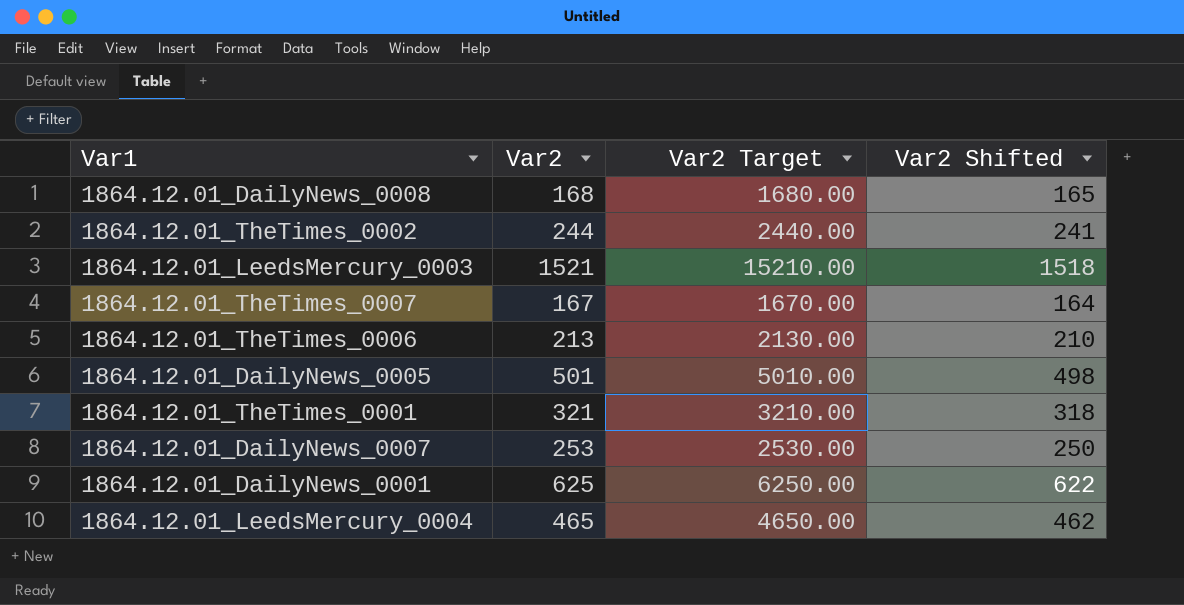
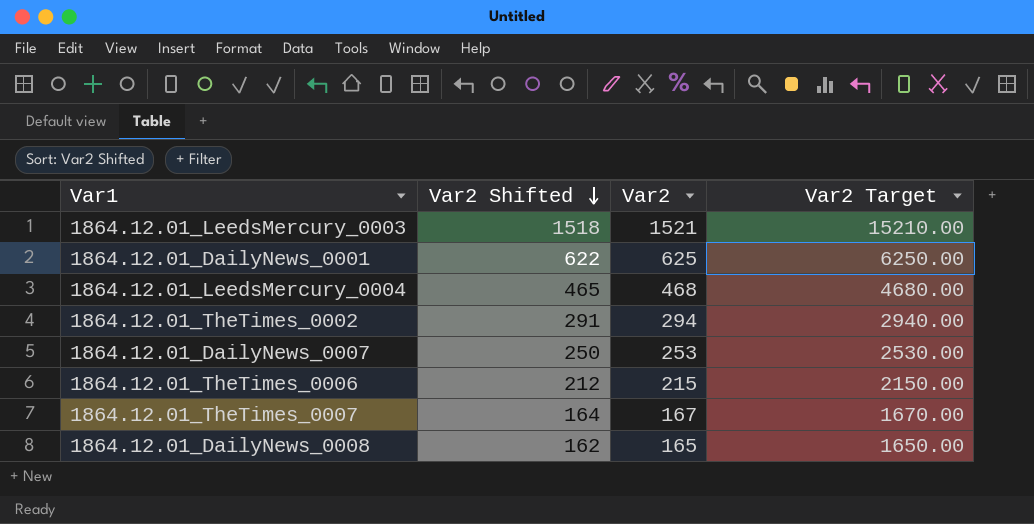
row order: none -> Var2 Shifted descending
column Var2 Shifted | position: 4 -> 2
row 1864.12.01_DailyNews_0005: 501 | 5010.00 | 498 -> none
row 1864.12.01_TheTimes_0001: 321 | 3210.00 | 318 -> none
1864.12.01_LeedsMercury_0004 | Var2 Shifted: 462 -> 465
1864.12.01_LeedsMercury_0004 | Var2: 465 -> 468
1864.12.01_LeedsMercury_0004 | Var2 Target: 4650.00 -> 4680.00
1864.12.01_TheTimes_0002 | Var2 Shifted: 241 -> 291
1864.12.01_TheTimes_0002 | Var2: 244 -> 294
1864.12.01_TheTimes_0002 | Var2 Target: 2440.00 -> 2940.00
1864.12.01_TheTimes_0006 | Var2 Shifted: 210 -> 212
1864.12.01_TheTimes_0006 | Var2: 213 -> 215
1864.12.01_TheTimes_0006 | Var2 Target: 2130.00 -> 2150.00
1864.12.01_DailyNews_0008 | Var2 Shifted: 165 -> 162
1864.12.01_DailyNews_0008 | Var2: 168 -> 165
1864.12.01_DailyNews_0008 | Var2 Target: 1680.00 -> 1650.00

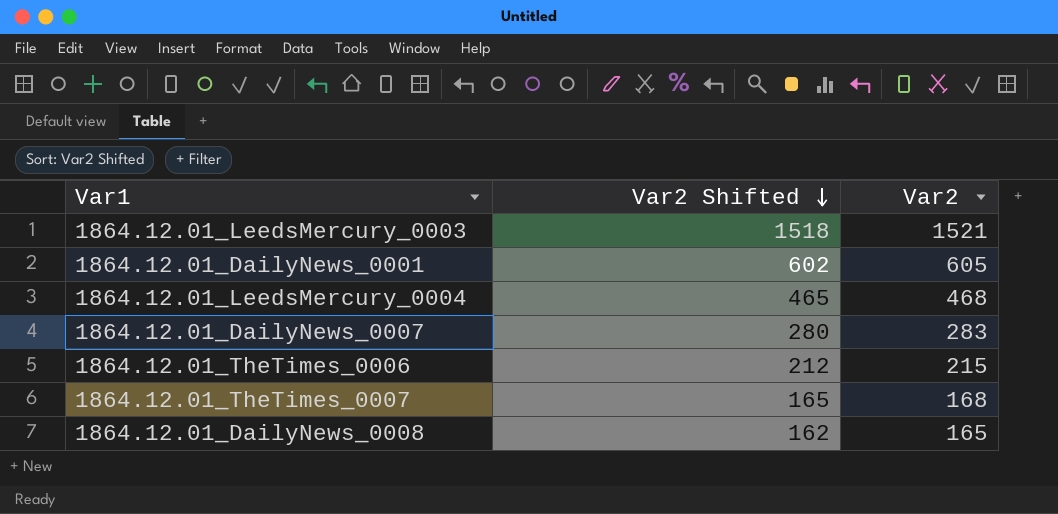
column Var2 Target | formula: [Var2] * 10 -> none
row 1864.12.01_TheTimes_0002: 291 | 294 | 2940.00 -> none
1864.12.01_DailyNews_0001 | Var2 Shifted: 622 -> 602
1864.12.01_DailyNews_0001 | Var2: 625 -> 605
1864.12.01_DailyNews_0007 | Var2 Shifted: 250 -> 280
1864.12.01_DailyNews_0007 | Var2: 253 -> 283
1864.12.01_TheTimes_0007 | Var2 Shifted: 164 -> 165
1864.12.01_TheTimes_0007 | Var2: 167 -> 168

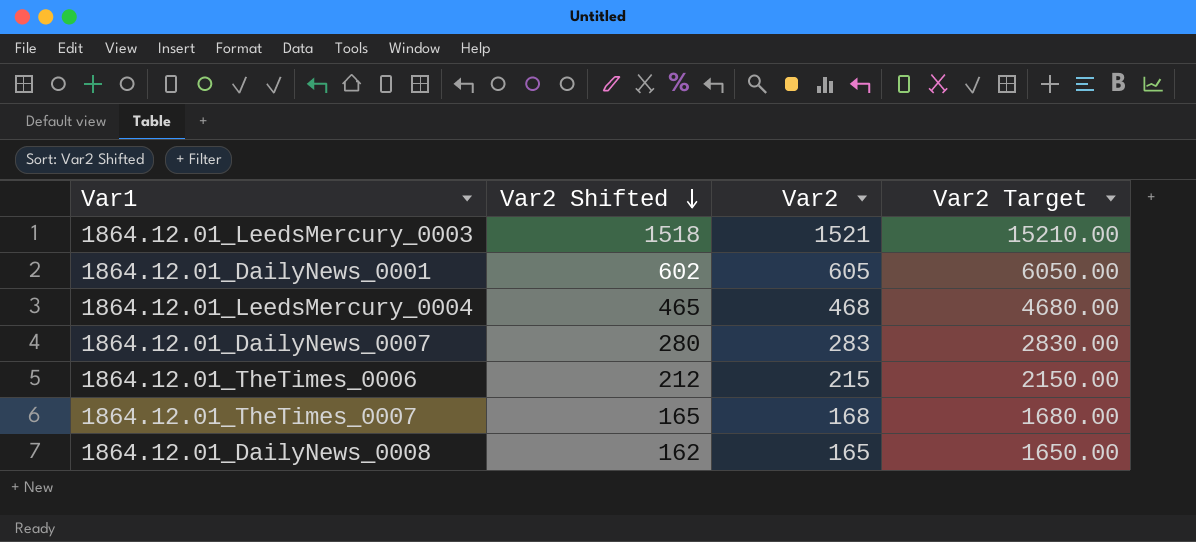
column Var2 Target | formula: none -> [Var2] * 10

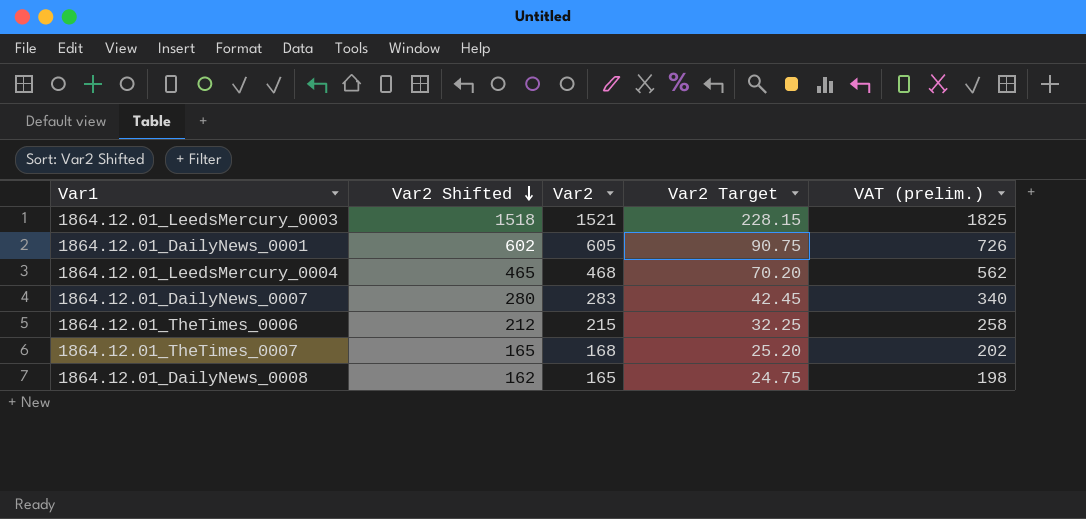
column Var2 Target | formula: [Var2] * 10 -> [Var2] * 0.15
column VAT (prelim.) | formula: none -> [Var2] * 1.2

